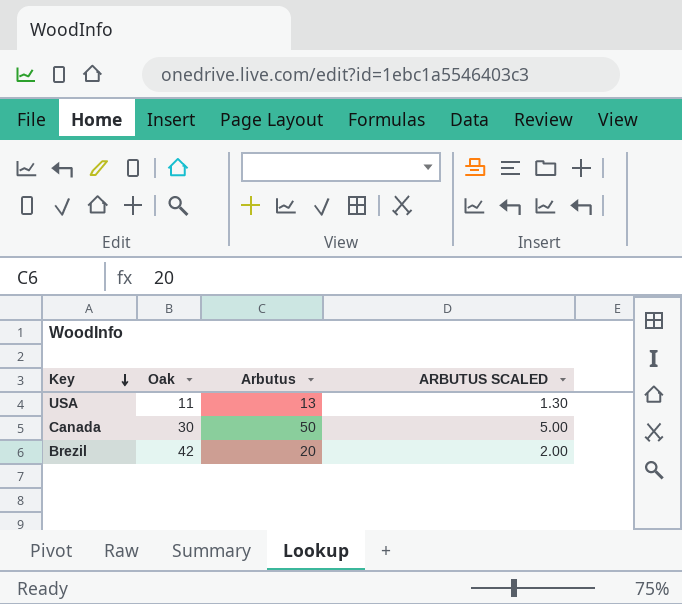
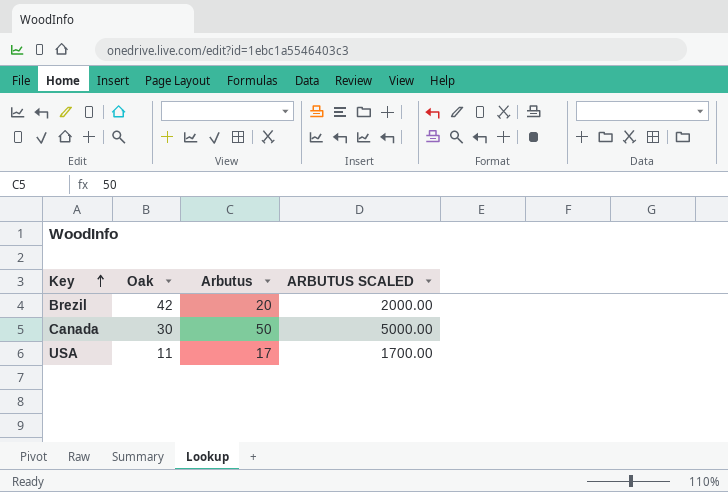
row order: Key descending -> Key ascending
column ARBUTUS SCALED | formula: [Arbutus] * 0.1 -> [Arbutus] * 100
USA | Arbutus: 13 -> 17

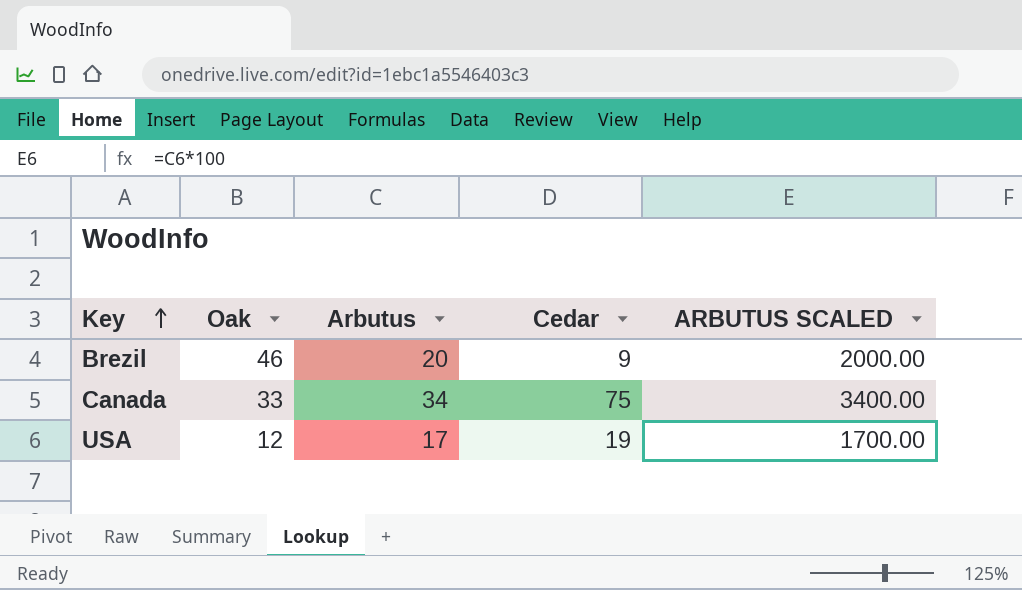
column Cedar | position: none -> 4
Brezil | Oak: 42 -> 46
Canada | Oak: 30 -> 33
Canada | Arbutus: 50 -> 34
Canada | ARBUTUS SCALED: 5000.00 -> 3400.00
USA | Oak: 11 -> 12

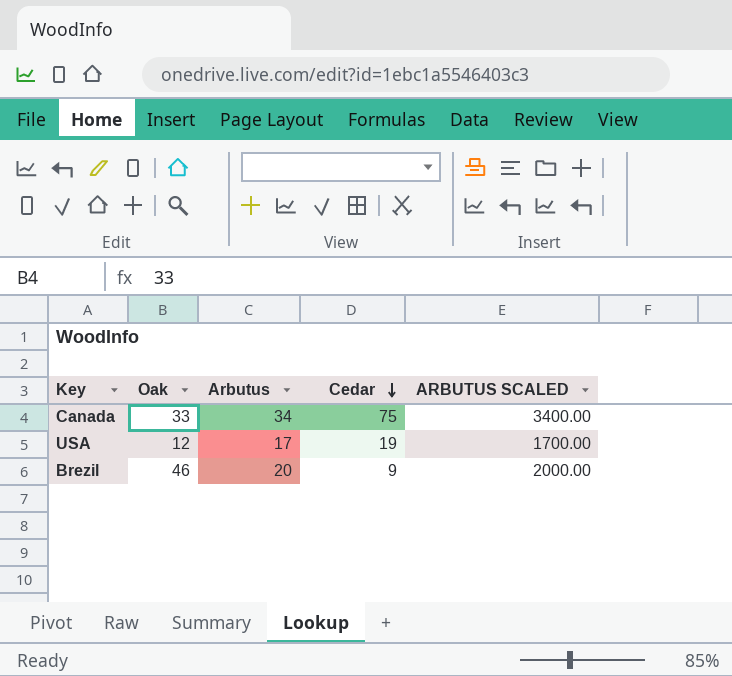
row order: Key ascending -> Cedar descending

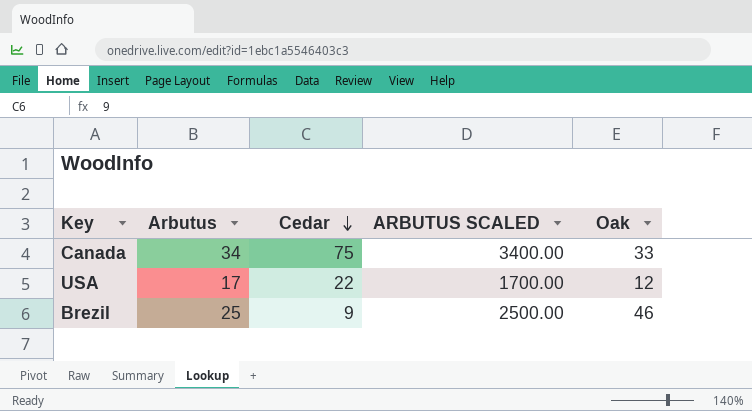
column Oak | position: 2 -> 5
USA | Cedar: 19 -> 22
Brezil | Arbutus: 20 -> 25
Brezil | ARBUTUS SCALED: 2000.00 -> 2500.00

